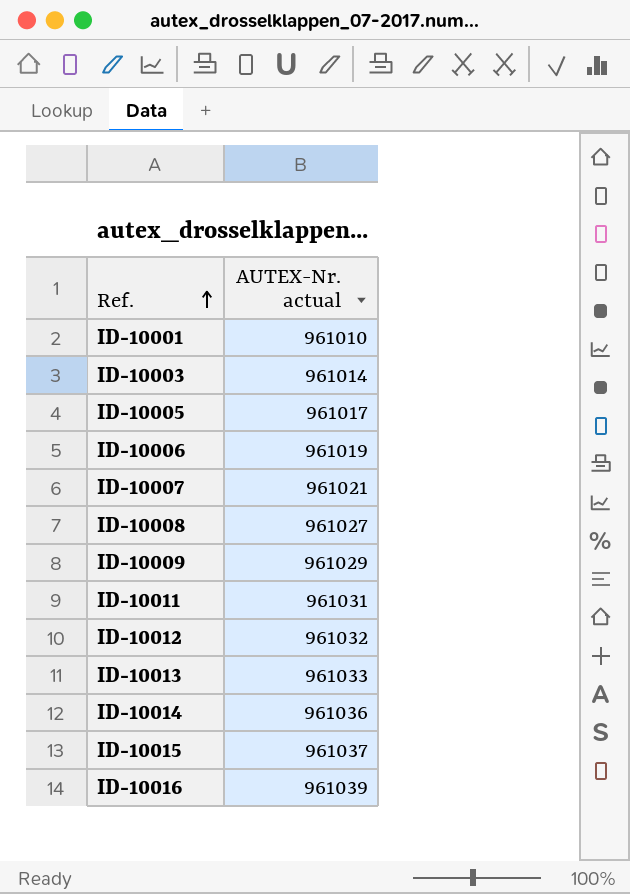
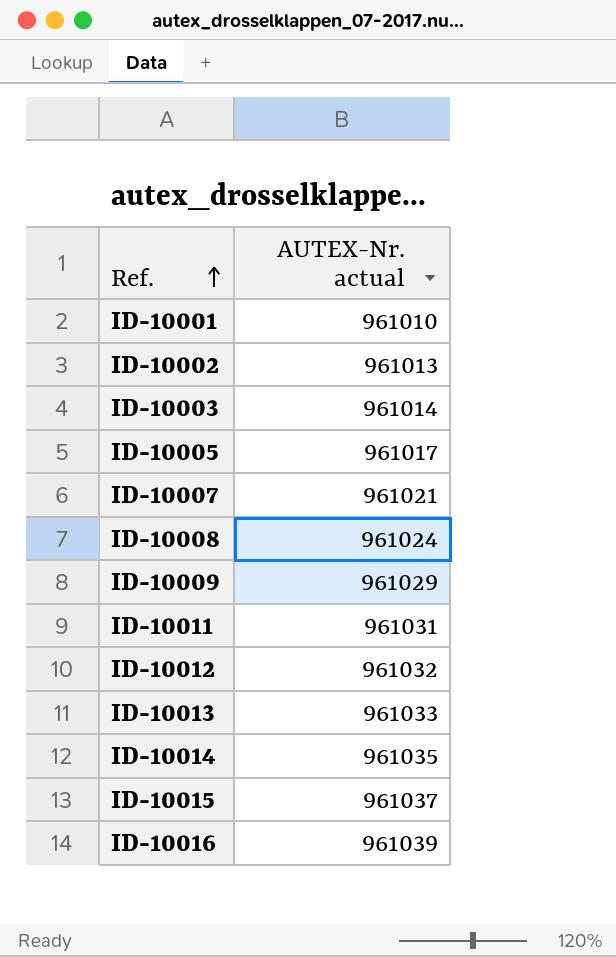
row ID-10006: 961019 -> none
row ID-10002: none -> 961013
ID-10008 | AUTEX-Nr. actual: 961027 -> 961024
ID-10014 | AUTEX-Nr. actual: 961036 -> 961035

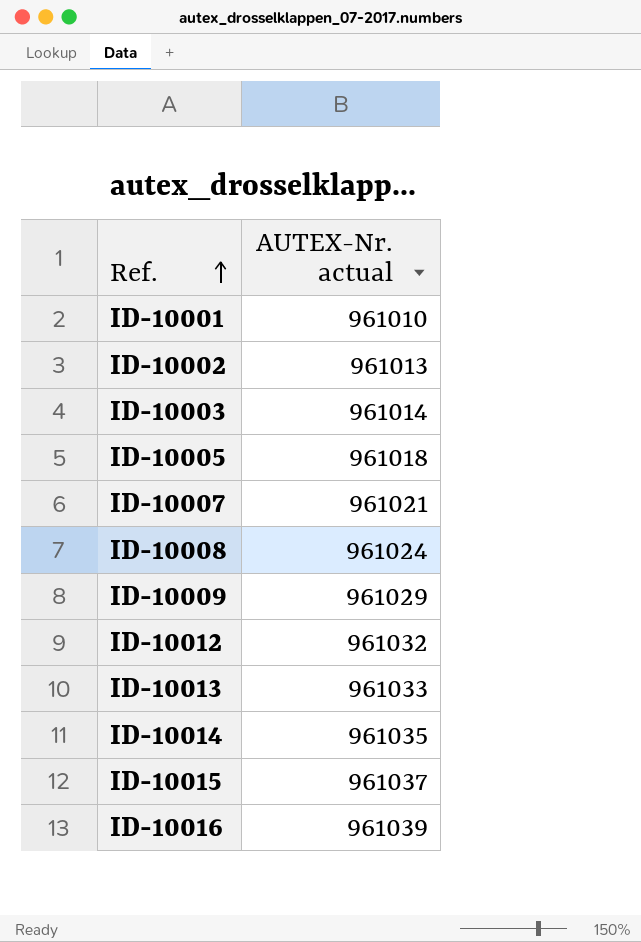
row ID-10011: 961031 -> none
ID-10005 | AUTEX-Nr. actual: 961017 -> 961018

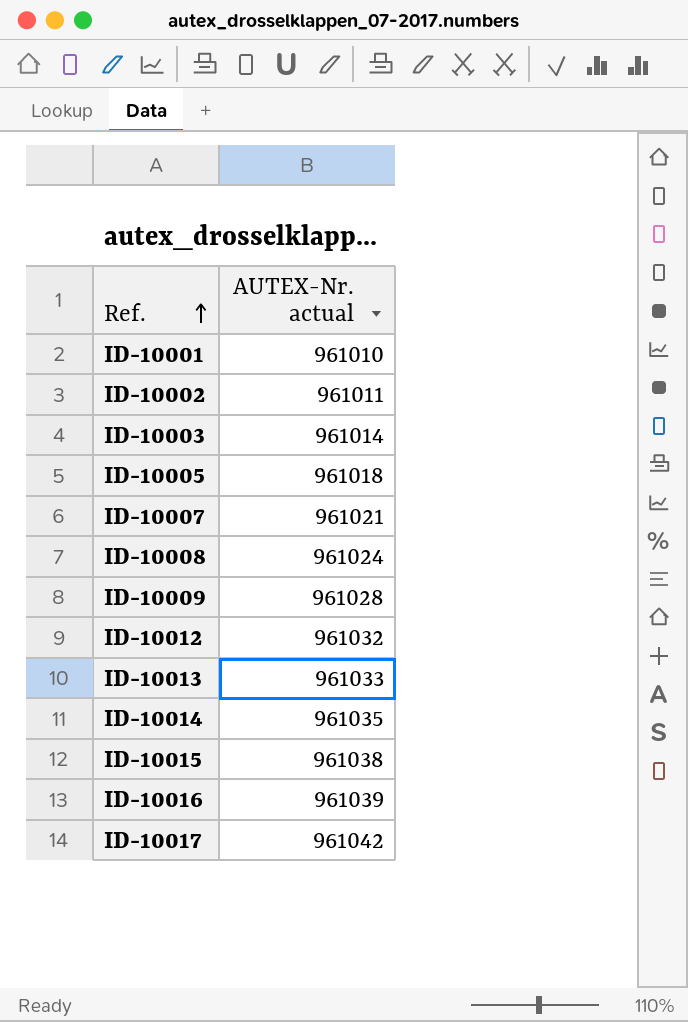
ID-10002 | AUTEX-Nr. actual: 961013 -> 961011
ID-10009 | AUTEX-Nr. actual: 961029 -> 961028
ID-10015 | AUTEX-Nr. actual: 961037 -> 961038
row ID-10017: none -> 961042

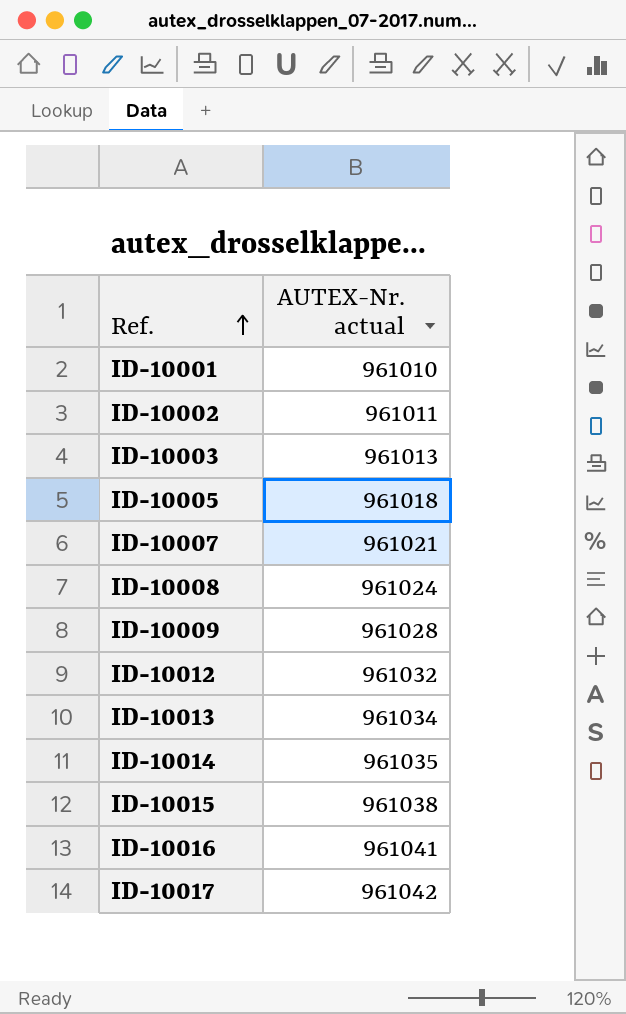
ID-10003 | AUTEX-Nr. actual: 961014 -> 961013
ID-10013 | AUTEX-Nr. actual: 961033 -> 961034
ID-10016 | AUTEX-Nr. actual: 961039 -> 961041

